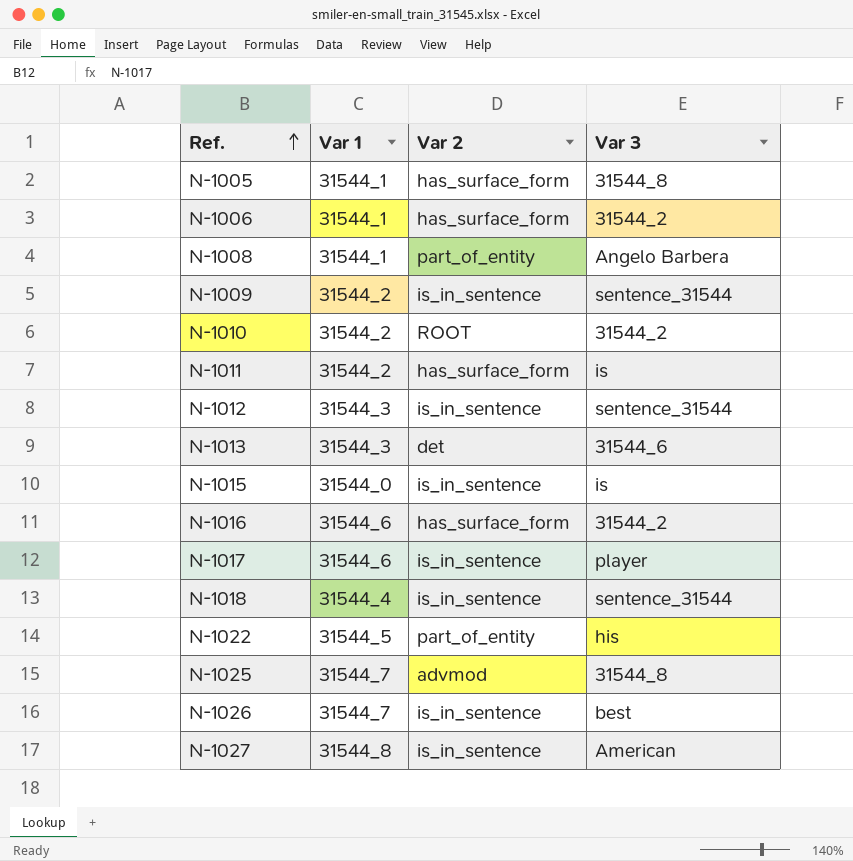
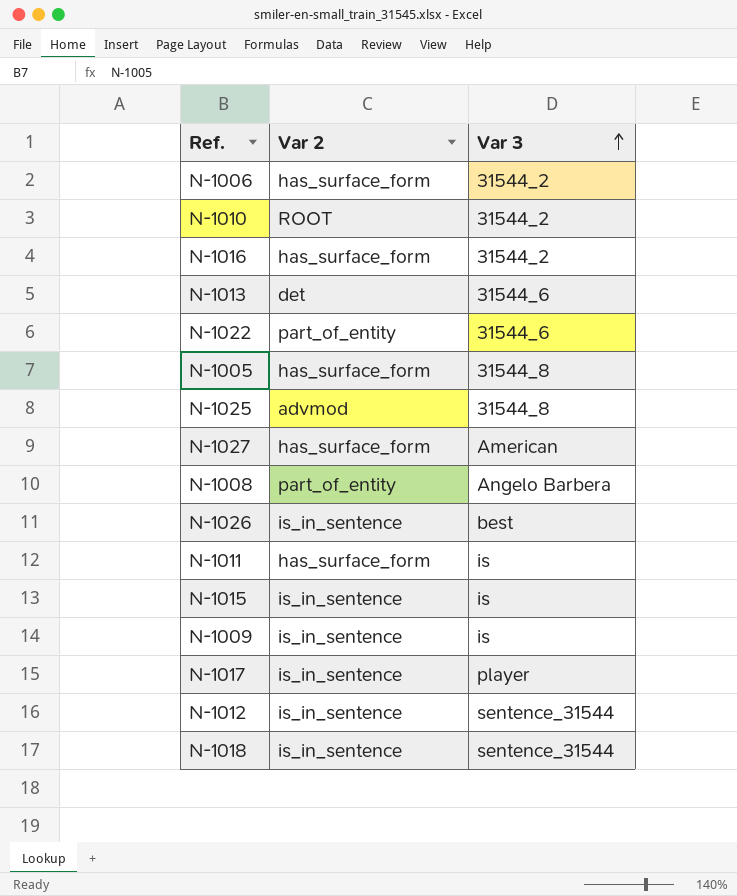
row order: Ref. ascending -> Var 3 ascending
column Var 1 | position: 2 -> none
N-1022 | Var 3: his -> 31544_6
N-1027 | Var 2: is_in_sentence -> has_surface_form
N-1009 | Var 3: sentence_31544 -> is

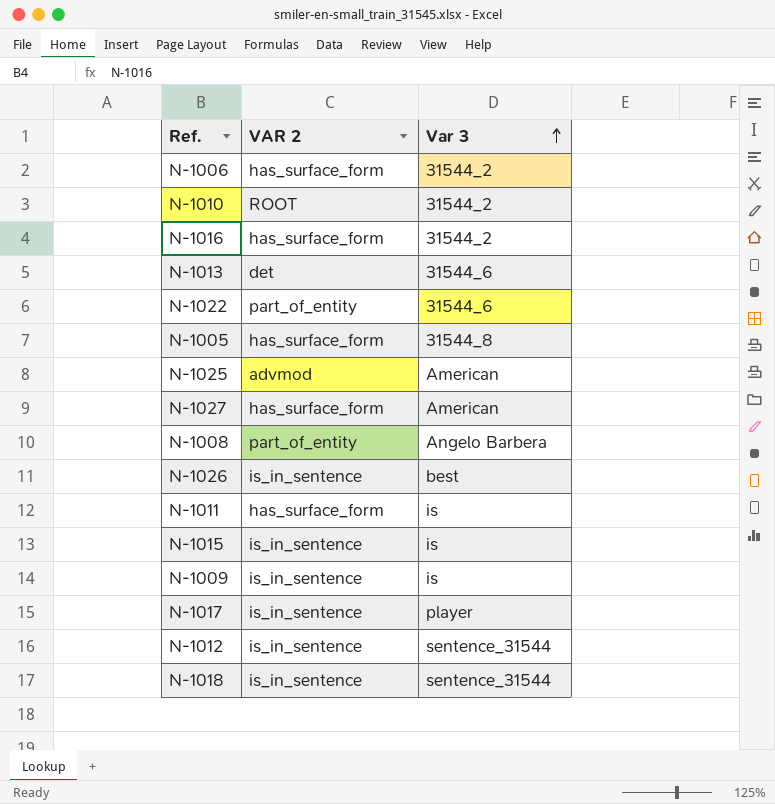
column name: Var 2 -> VAR 2
N-1025 | Var 3: 31544_8 -> American

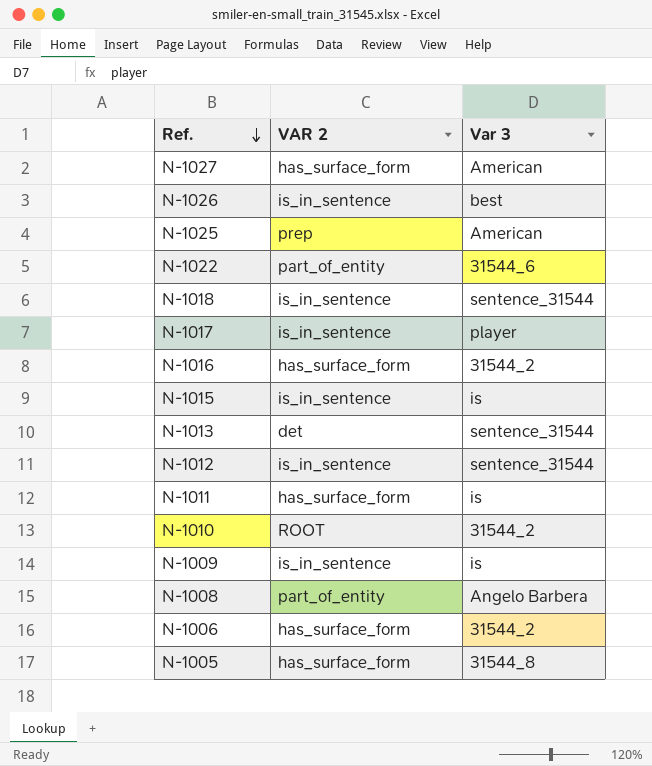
row order: Var 3 ascending -> Ref. descending
N-1025 | VAR 2: advmod -> prep
N-1013 | Var 3: 31544_6 -> sentence_31544

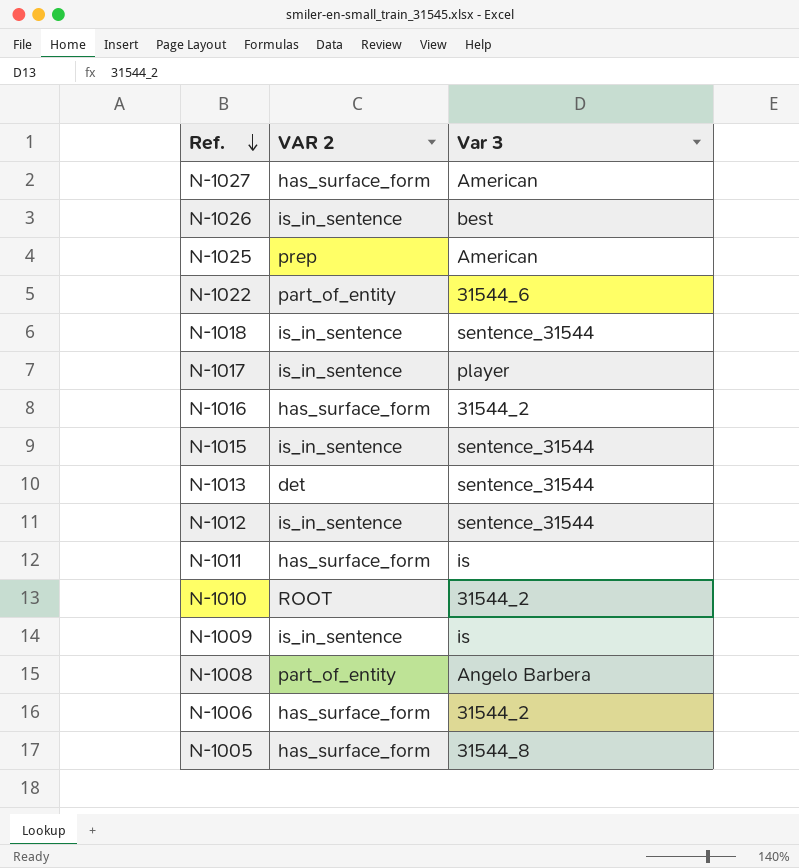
N-1015 | Var 3: is -> sentence_31544

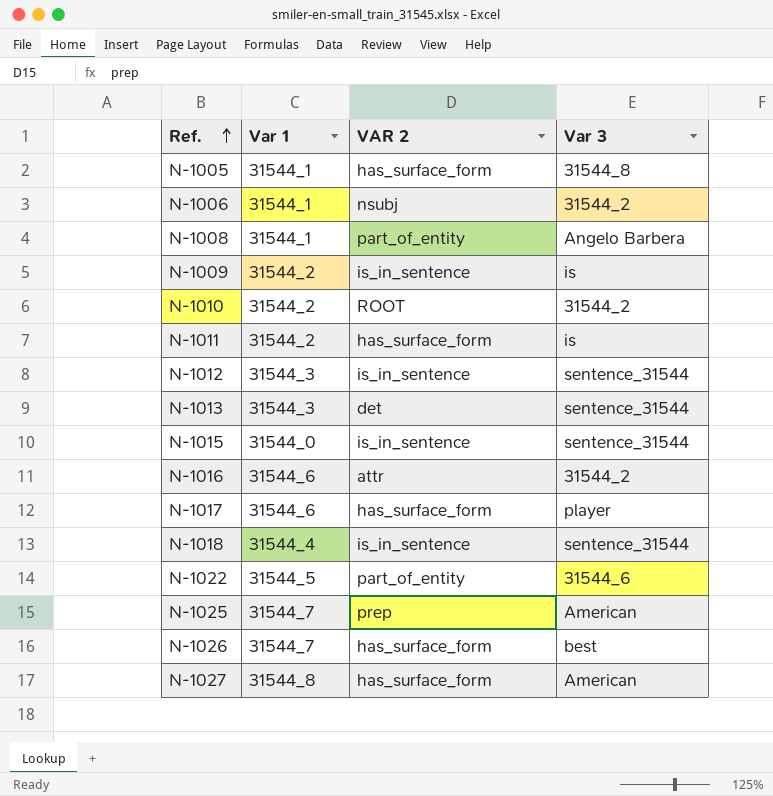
row order: Ref. descending -> Ref. ascending
column Var 1 | position: none -> 2
N-1006 | VAR 2: has_surface_form -> nsubj
N-1016 | VAR 2: has_surface_form -> attr
N-1017 | VAR 2: is_in_sentence -> has_surface_form
N-1026 | VAR 2: is_in_sentence -> has_surface_form

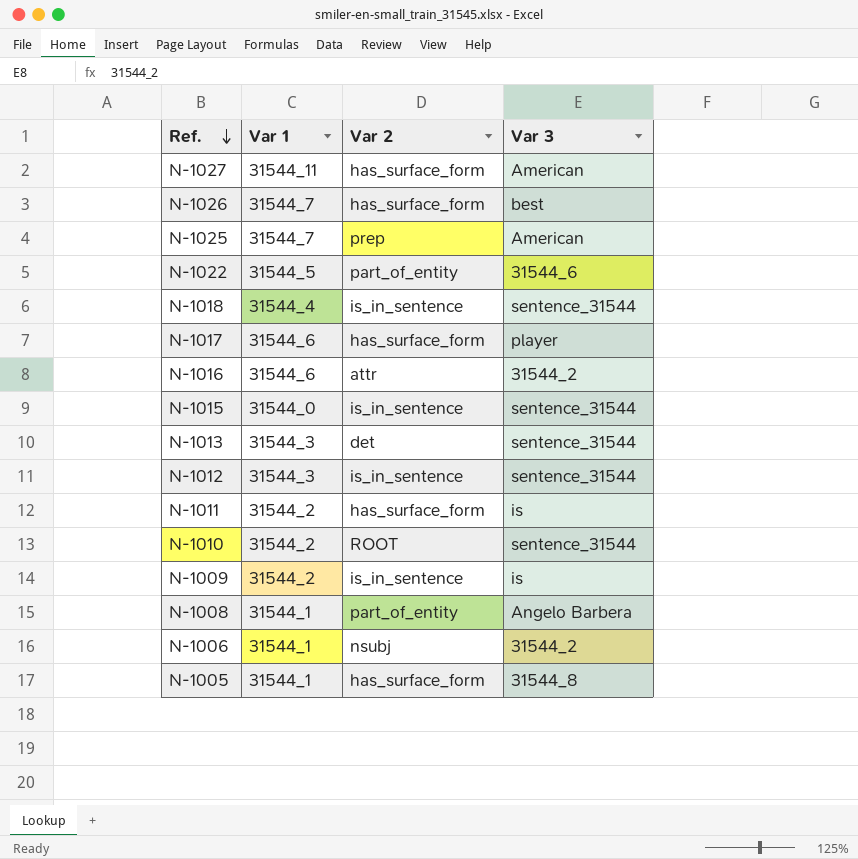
row order: Ref. ascending -> Ref. descending
column name: VAR 2 -> Var 2
N-1027 | Var 1: 31544_8 -> 31544_11
N-1010 | Var 3: 31544_2 -> sentence_31544

